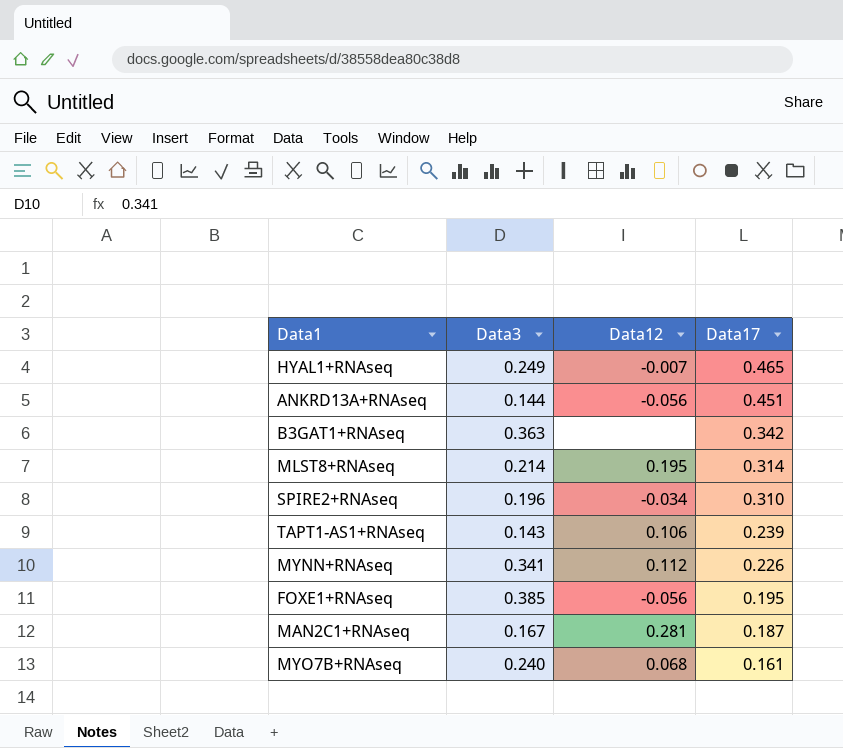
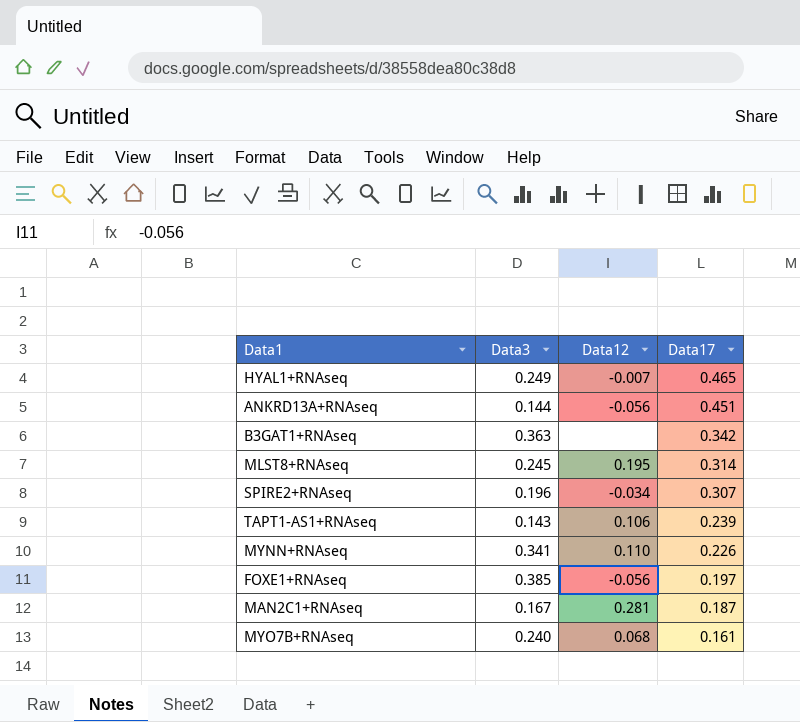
MLST8+RNAseq | Data3: 0.214 -> 0.245
SPIRE2+RNAseq | Data17: 0.310 -> 0.307
MYNN+RNAseq | Data12: 0.112 -> 0.110
FOXE1+RNAseq | Data17: 0.195 -> 0.197

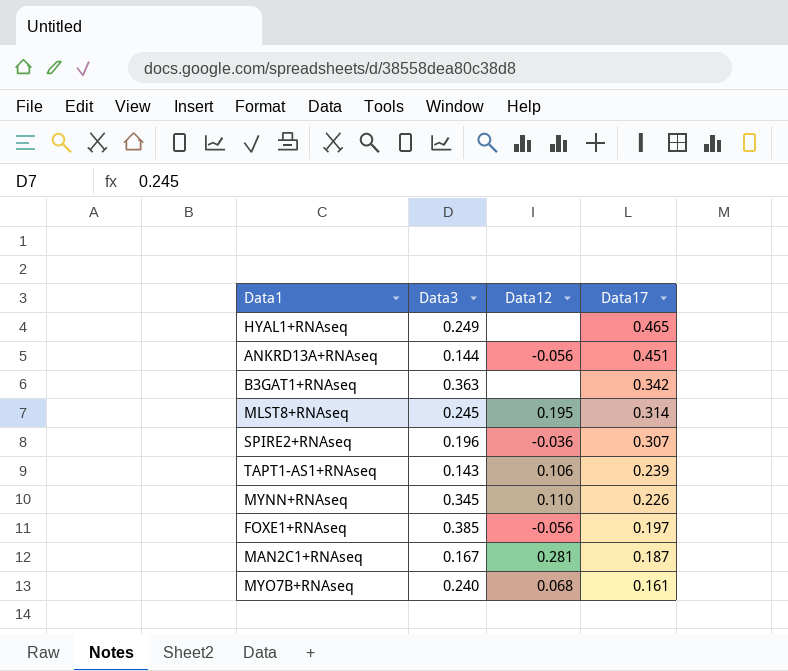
HYAL1+RNAseq | Data12: -0.007 -> none
SPIRE2+RNAseq | Data12: -0.034 -> -0.036
MYNN+RNAseq | Data3: 0.341 -> 0.345

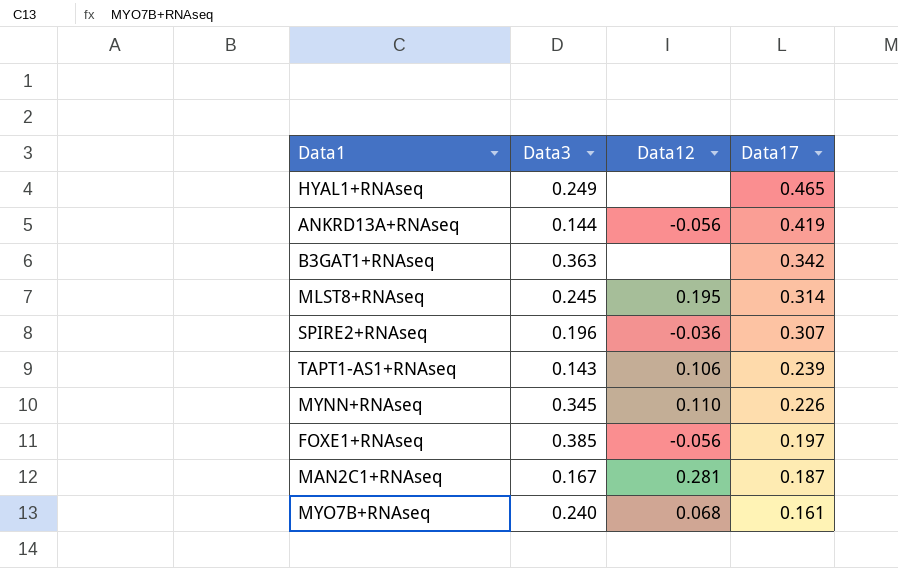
ANKRD13A+RNAseq | Data17: 0.451 -> 0.419

